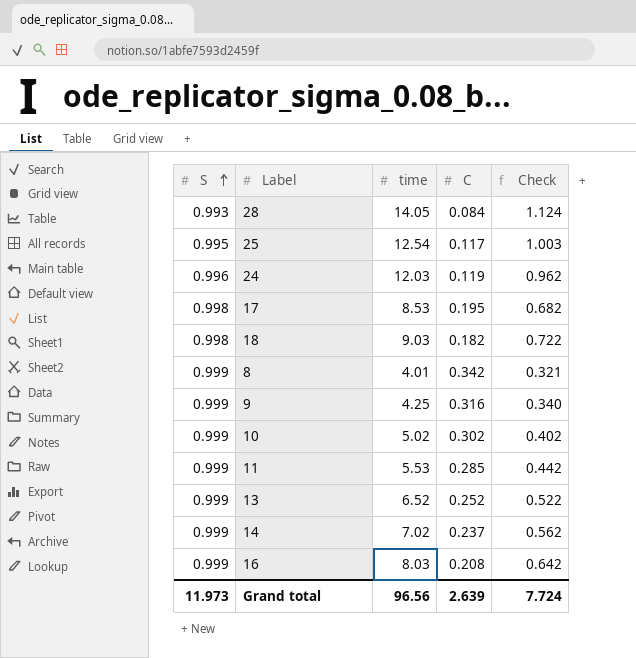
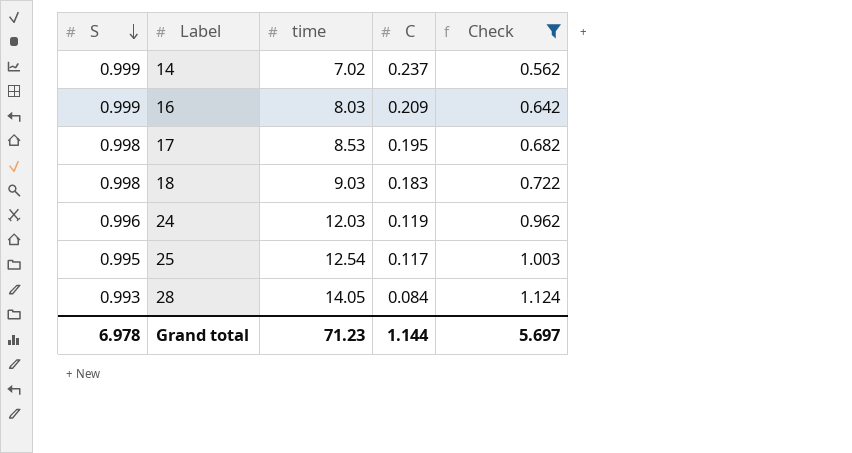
filter: none -> Check >= 0.562
row order: S ascending -> S descending
16 | C: 0.208 -> 0.209
18 | C: 0.182 -> 0.183
Grand total | S: 11.973 -> 6.978
Grand total | time: 96.56 -> 71.23
Grand total | C: 2.639 -> 1.144
Grand total | Check: 7.724 -> 5.697

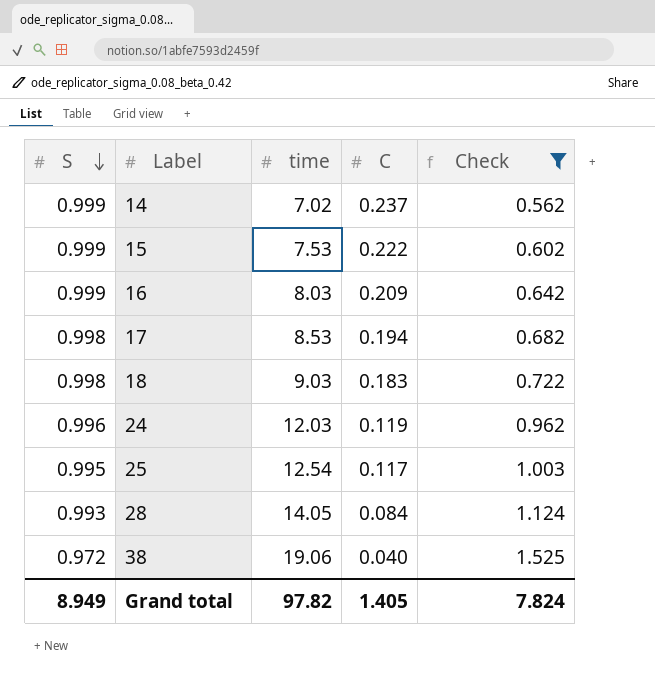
row 15: none -> 0.999 | 7.53 | 0.222 | 0.602
17 | C: 0.195 -> 0.194
row 38: none -> 0.972 | 19.06 | 0.040 | 1.525
Grand total | S: 6.978 -> 8.949
Grand total | time: 71.23 -> 97.82
Grand total | C: 1.144 -> 1.405
Grand total | Check: 5.697 -> 7.824

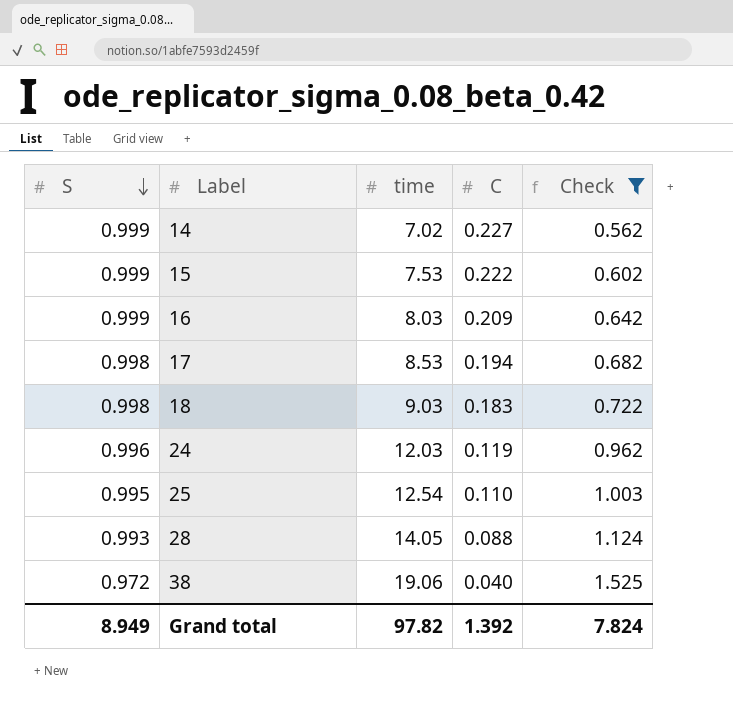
14 | C: 0.237 -> 0.227
25 | C: 0.117 -> 0.110
28 | C: 0.084 -> 0.088
Grand total | C: 1.405 -> 1.392

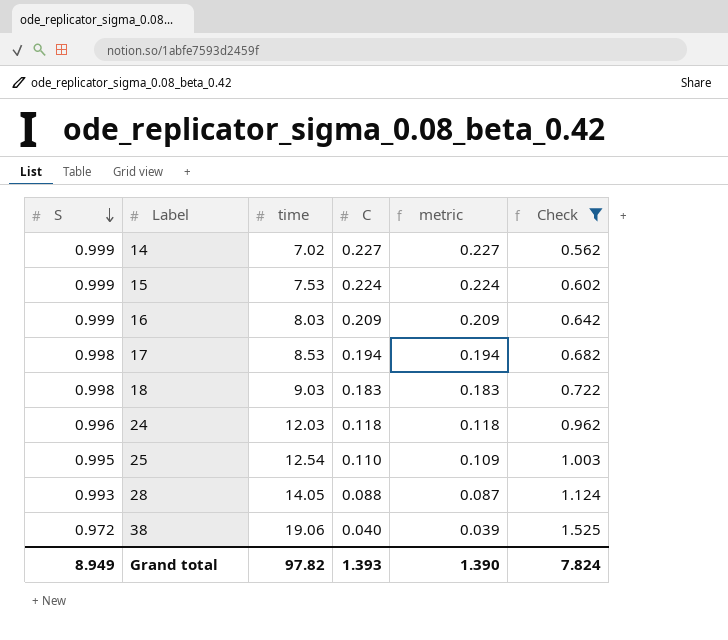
column metric | formula: none -> [S] * [C]
15 | C: 0.222 -> 0.224
24 | C: 0.119 -> 0.118
Grand total | C: 1.392 -> 1.393

